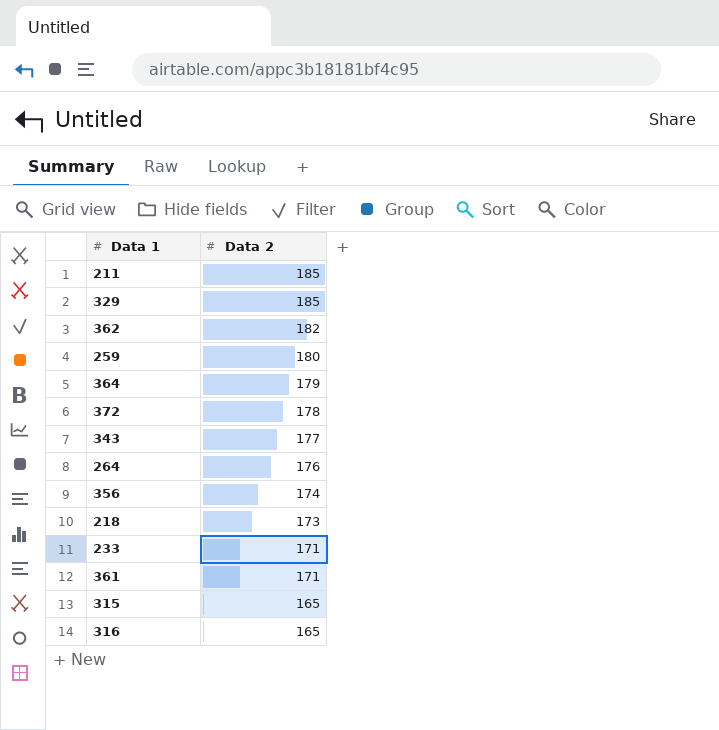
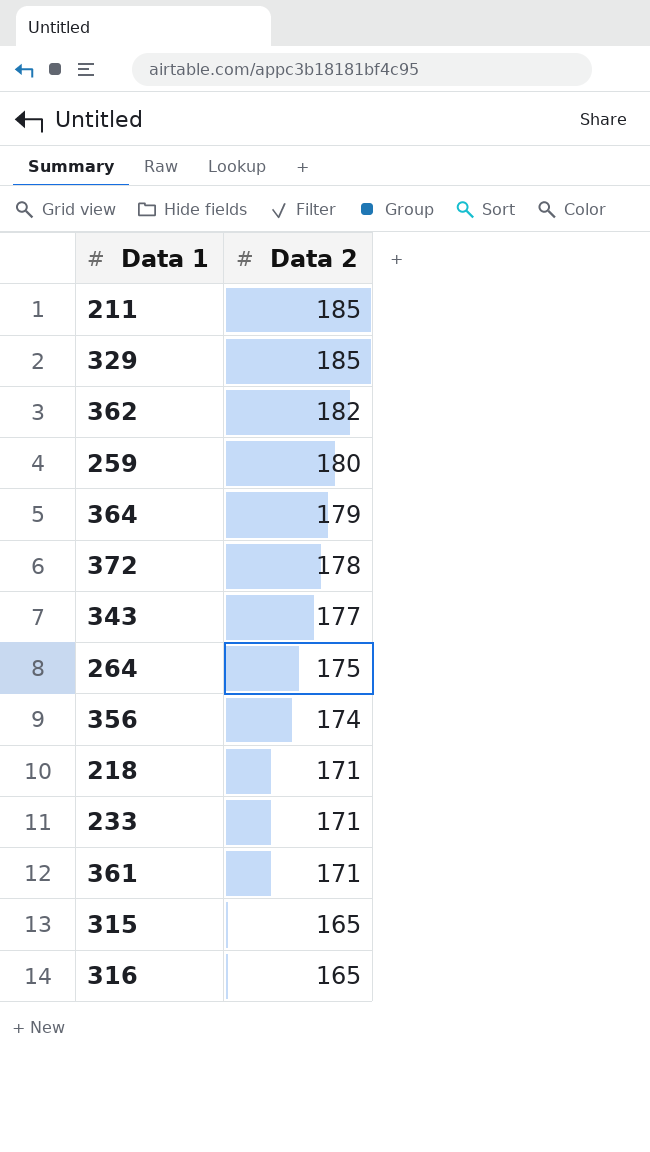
264 | Data 2: 176 -> 175
218 | Data 2: 173 -> 171

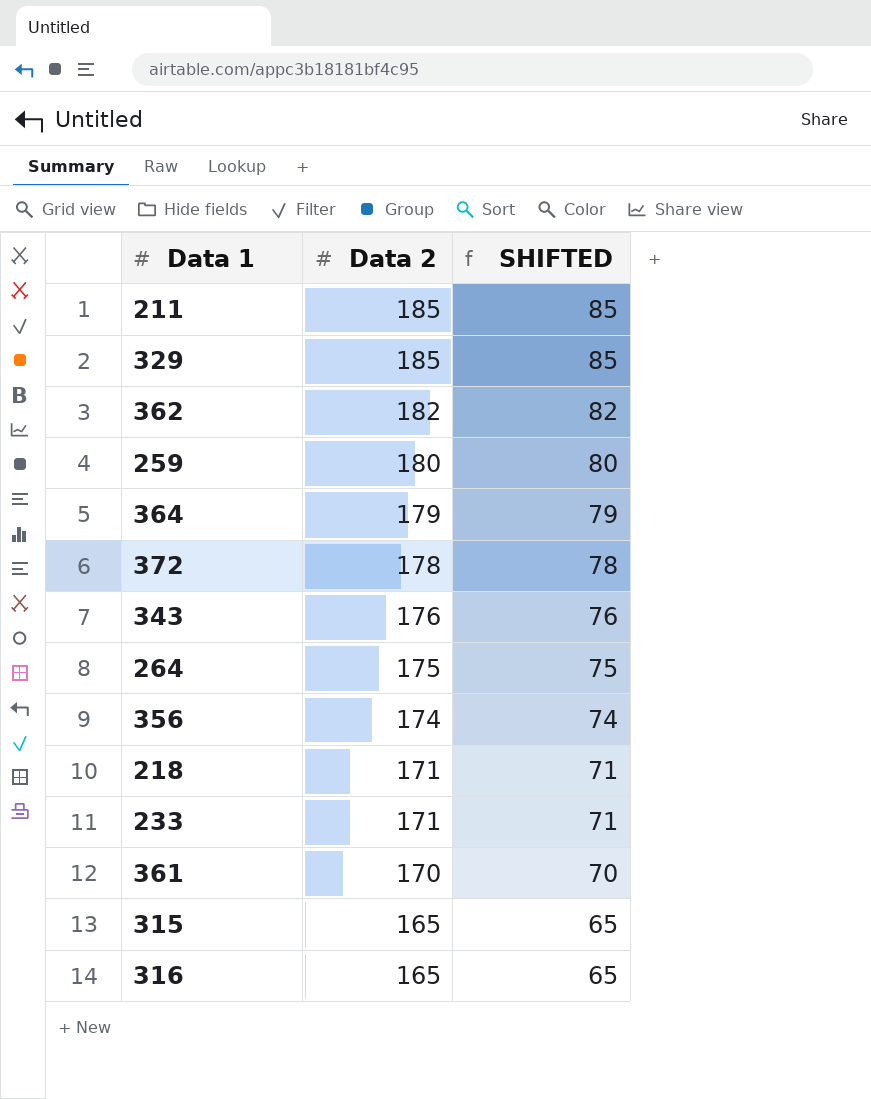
column SHIFTED | formula: none -> [Data 2] - 100
343 | Data 2: 177 -> 176
361 | Data 2: 171 -> 170

